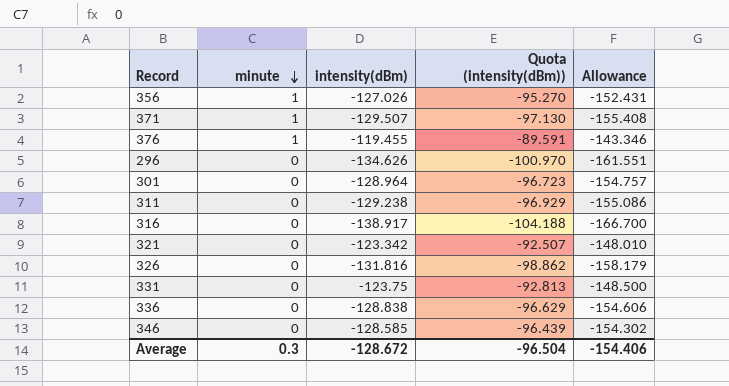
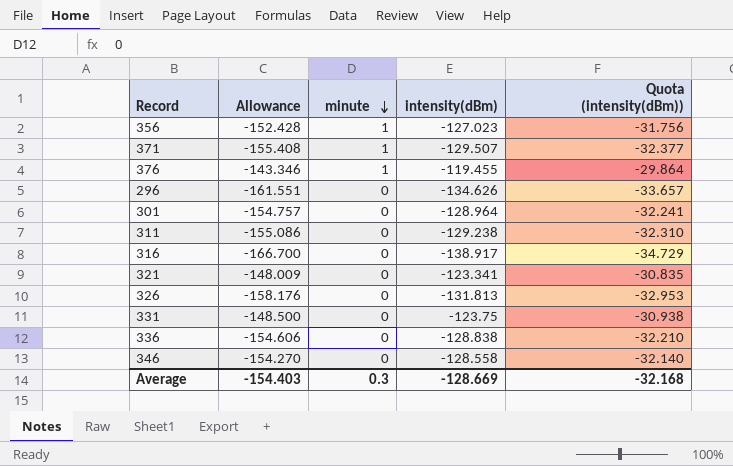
column Allowance | position: 5 -> 2
column Quota (intensity(dBm)) | formula: [intensity(dBm)] * 0.75 -> [intensity(dBm)] * 0.25
356 | Allowance: -152.431 -> -152.428
356 | intensity(dBm): -127.026 -> -127.023
321 | Allowance: -148.010 -> -148.009
321 | intensity(dBm): -123.342 -> -123.341
326 | Allowance: -158.179 -> -158.176
326 | intensity(dBm): -131.816 -> -131.813
346 | Allowance: -154.302 -> -154.270
346 | intensity(dBm): -128.585 -> -128.558
Average | Allowance: -154.406 -> -154.403
Average | intensity(dBm): -128.672 -> -128.669
Average | Quota (intensity(dBm)): -96.504 -> -32.168

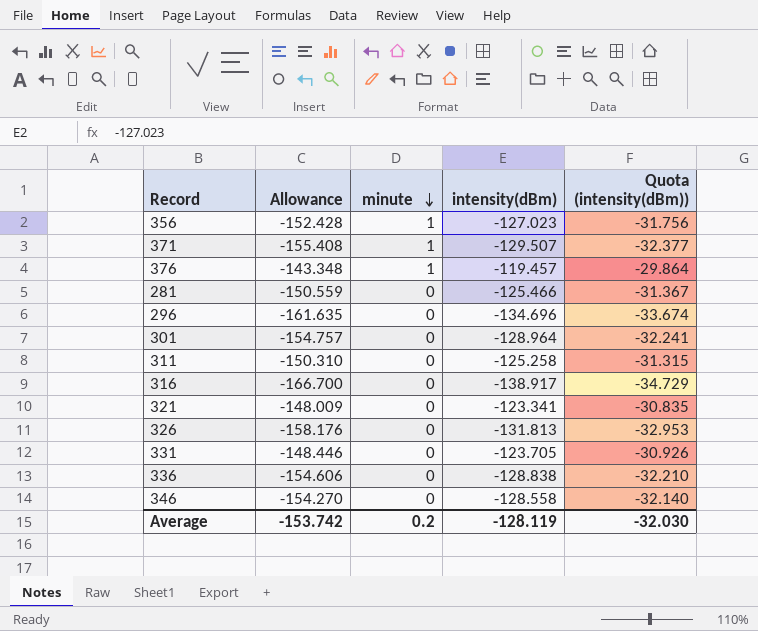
376 | Allowance: -143.346 -> -143.348
376 | intensity(dBm): -119.455 -> -119.457
row 281: none -> -150.559 | 0 | -125.466 | -31.367
296 | Allowance: -161.551 -> -161.635
296 | intensity(dBm): -134.626 -> -134.696
296 | Quota (intensity(dBm)): -33.657 -> -33.674
311 | Allowance: -155.086 -> -150.310
311 | intensity(dBm): -129.238 -> -125.258
311 | Quota (intensity(dBm)): -32.310 -> -31.315
331 | Allowance: -148.500 -> -148.446
331 | intensity(dBm): -123.75 -> -123.705
331 | Quota (intensity(dBm)): -30.938 -> -30.926
Average | Allowance: -154.403 -> -153.742
Average | minute: 0.3 -> 0.2
Average | intensity(dBm): -128.669 -> -128.119
Average | Quota (intensity(dBm)): -32.168 -> -32.030

